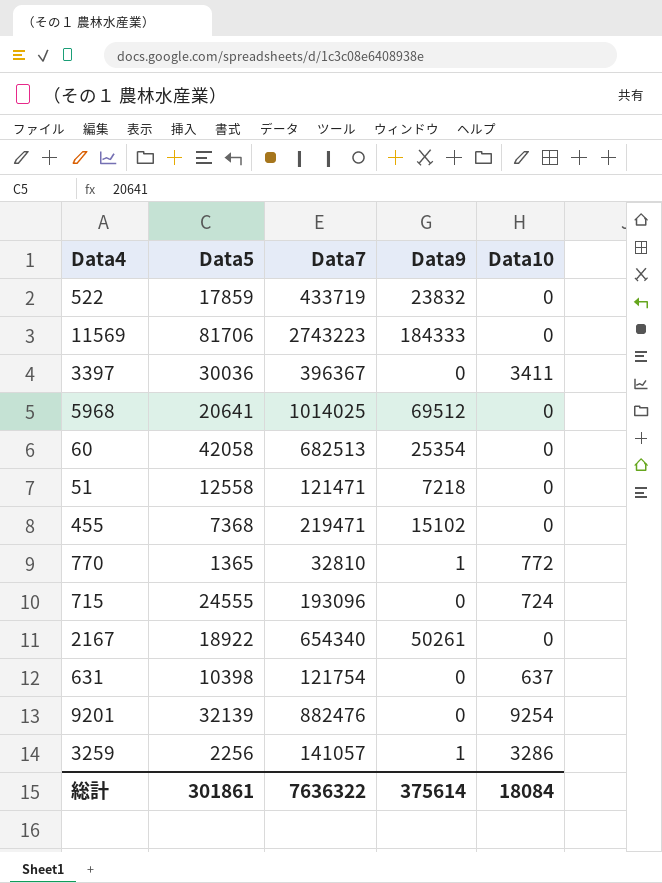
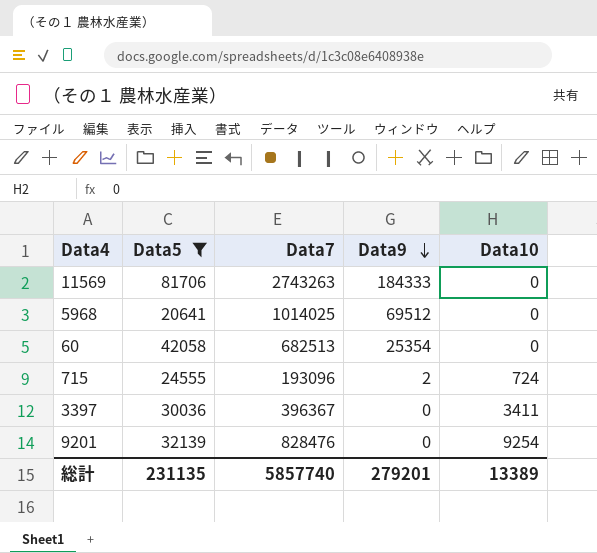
filter: none -> Data5 >= 20641
row order: none -> Data9 descending
11569 | Data7: 2743223 -> 2743263
715 | Data9: 0 -> 2
9201 | Data7: 882476 -> 828476
総計 | Data5: 301861 -> 231135
総計 | Data7: 7636322 -> 5857740
総計 | Data9: 375614 -> 279201
総計 | Data10: 18084 -> 13389

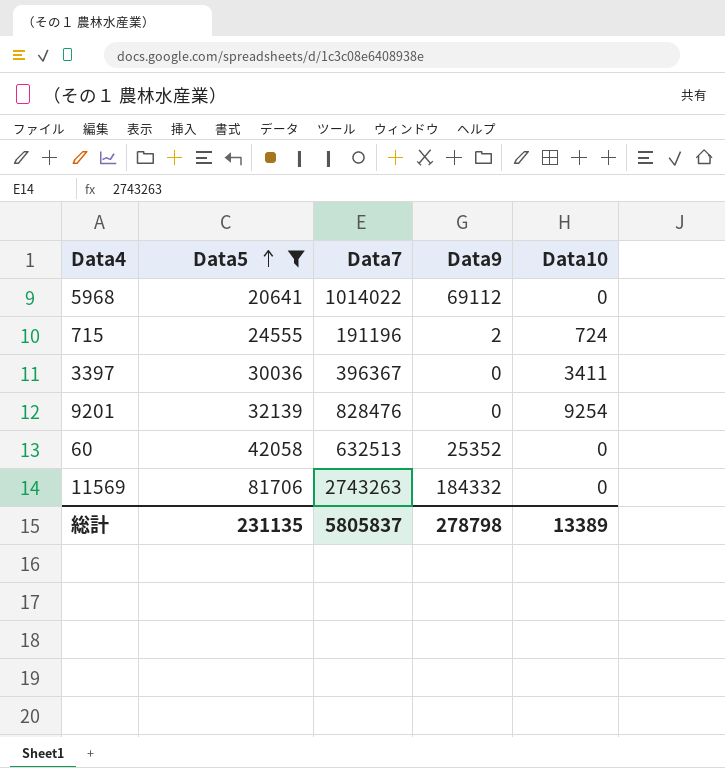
row order: Data9 descending -> Data5 ascending
5968 | Data7: 1014025 -> 1014022
5968 | Data9: 69512 -> 69112
715 | Data7: 193096 -> 191196
60 | Data7: 682513 -> 632513
60 | Data9: 25354 -> 25352
11569 | Data9: 184333 -> 184332
総計 | Data7: 5857740 -> 5805837
総計 | Data9: 279201 -> 278798

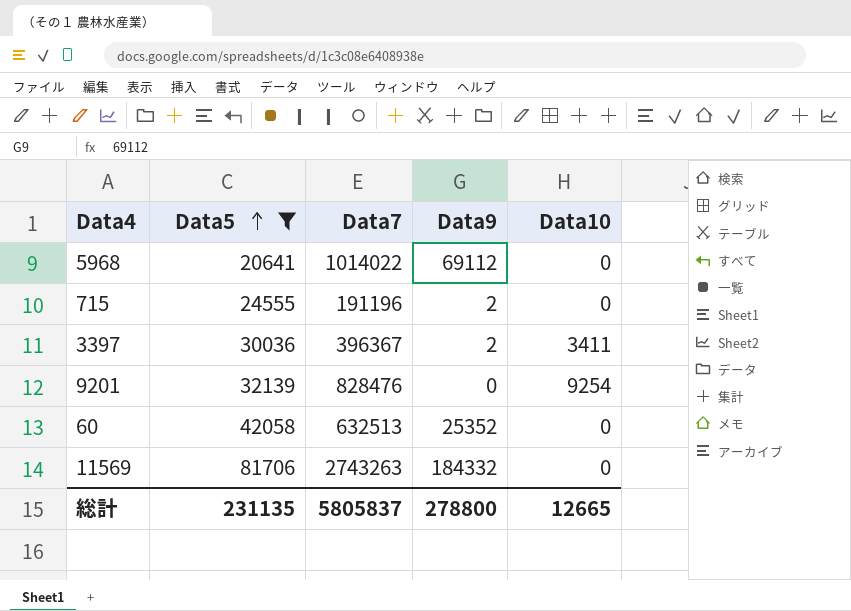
715 | Data10: 724 -> 0
3397 | Data9: 0 -> 2
総計 | Data9: 278798 -> 278800
総計 | Data10: 13389 -> 12665

